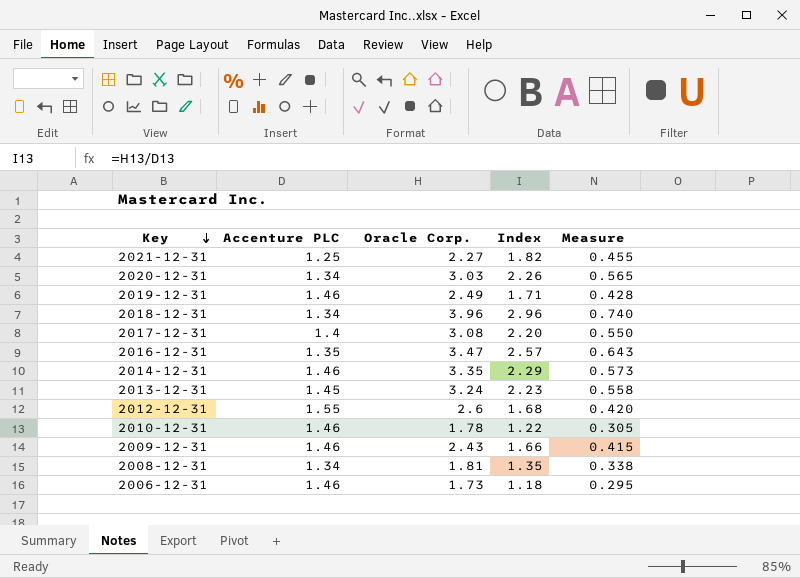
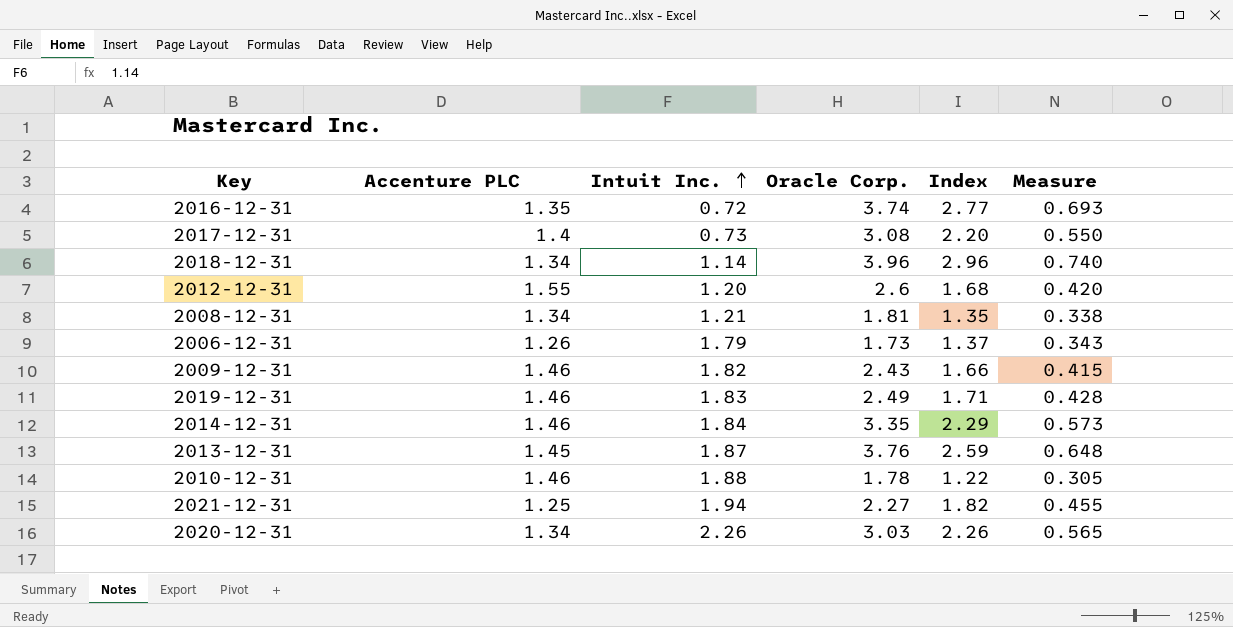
row order: Key descending -> Intuit Inc. ascending
column Intuit Inc. | position: none -> 3
2016-12-31 | Oracle Corp.: 3.47 -> 3.74
2016-12-31 | Index: 2.57 -> 2.77
2016-12-31 | Measure: 0.643 -> 0.693
2006-12-31 | Accenture PLC: 1.46 -> 1.26
2006-12-31 | Index: 1.18 -> 1.37
2006-12-31 | Measure: 0.295 -> 0.343
2013-12-31 | Oracle Corp.: 3.24 -> 3.76
2013-12-31 | Index: 2.23 -> 2.59
2013-12-31 | Measure: 0.558 -> 0.648

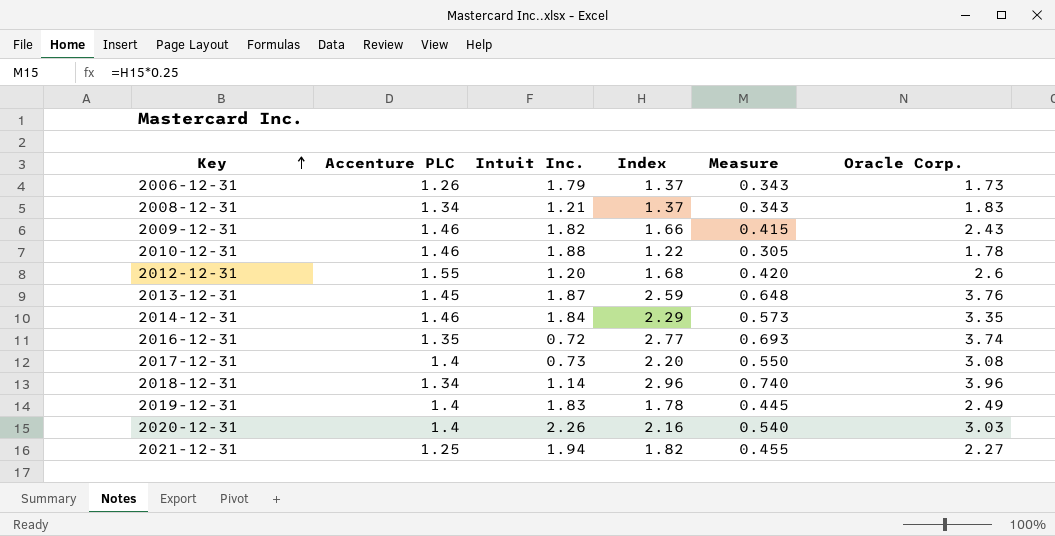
row order: Intuit Inc. ascending -> Key ascending
column Oracle Corp. | position: 4 -> 6
2008-12-31 | Index: 1.35 -> 1.37
2008-12-31 | Measure: 0.338 -> 0.343
2008-12-31 | Oracle Corp.: 1.81 -> 1.83
2019-12-31 | Accenture PLC: 1.46 -> 1.4
2019-12-31 | Index: 1.71 -> 1.78
2019-12-31 | Measure: 0.428 -> 0.445
2020-12-31 | Accenture PLC: 1.34 -> 1.4
2020-12-31 | Index: 2.26 -> 2.16
2020-12-31 | Measure: 0.565 -> 0.540

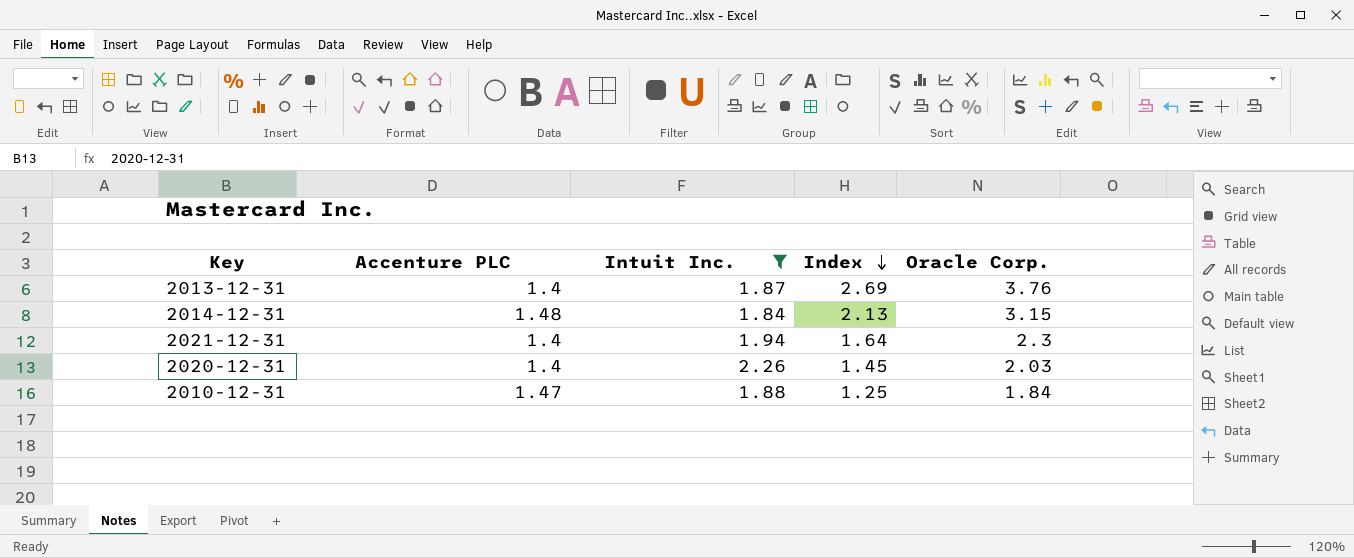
filter: none -> Intuit Inc. >= 1.84
row order: Key ascending -> Index descending
column Measure | formula: [Index] * 0.25 -> none
2013-12-31 | Accenture PLC: 1.45 -> 1.4
2013-12-31 | Index: 2.59 -> 2.69
2014-12-31 | Accenture PLC: 1.46 -> 1.48
2014-12-31 | Index: 2.29 -> 2.13
2014-12-31 | Oracle Corp.: 3.35 -> 3.15
2021-12-31 | Accenture PLC: 1.25 -> 1.4
2021-12-31 | Index: 1.82 -> 1.64
2021-12-31 | Oracle Corp.: 2.27 -> 2.3
2020-12-31 | Index: 2.16 -> 1.45
2020-12-31 | Oracle Corp.: 3.03 -> 2.03
2010-12-31 | Accenture PLC: 1.46 -> 1.47
2010-12-31 | Index: 1.22 -> 1.25
2010-12-31 | Oracle Corp.: 1.78 -> 1.84

